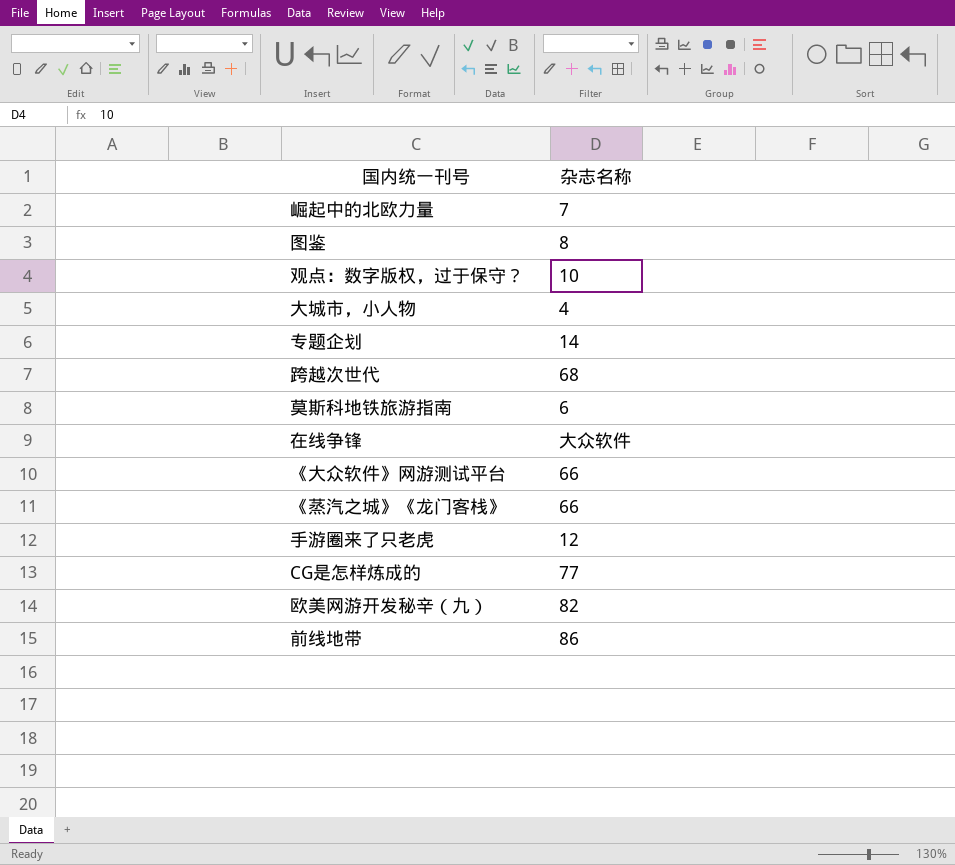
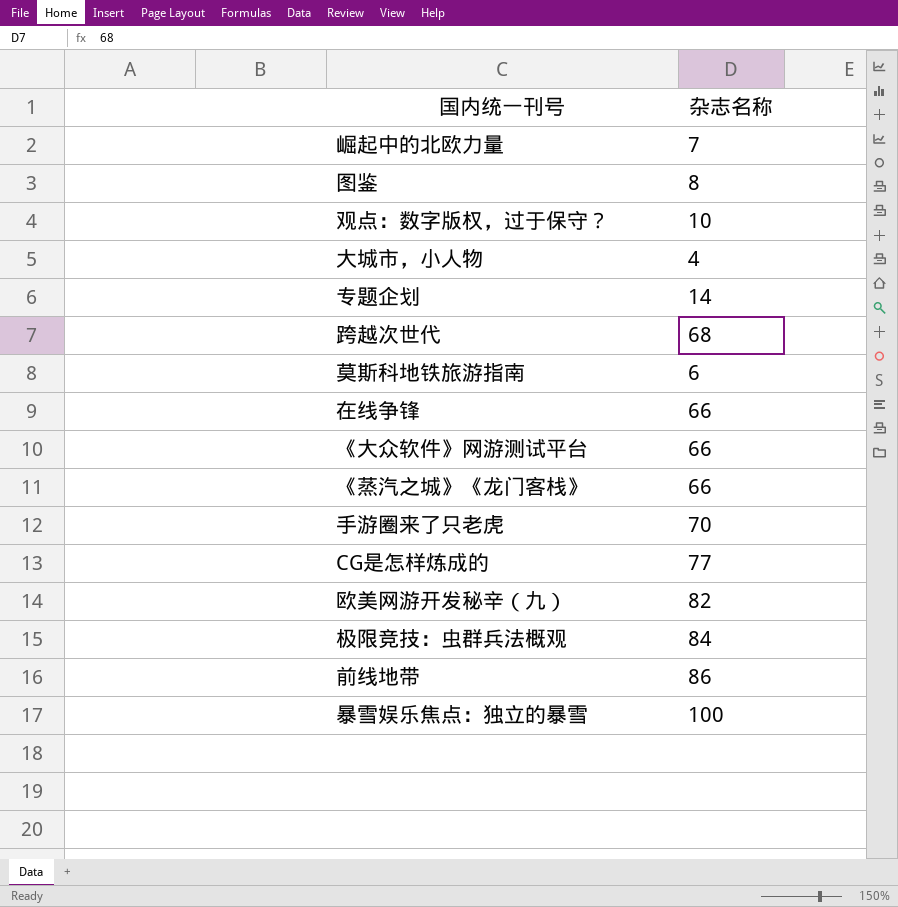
在线争锋 | 杂志名称: 大众软件 -> 66
手游圈来了只老虎 | 杂志名称: 12 -> 70
row 极限竞技：虫群兵法概观: none -> 84
row 暴雪娱乐焦点：独立的暴雪: none -> 100

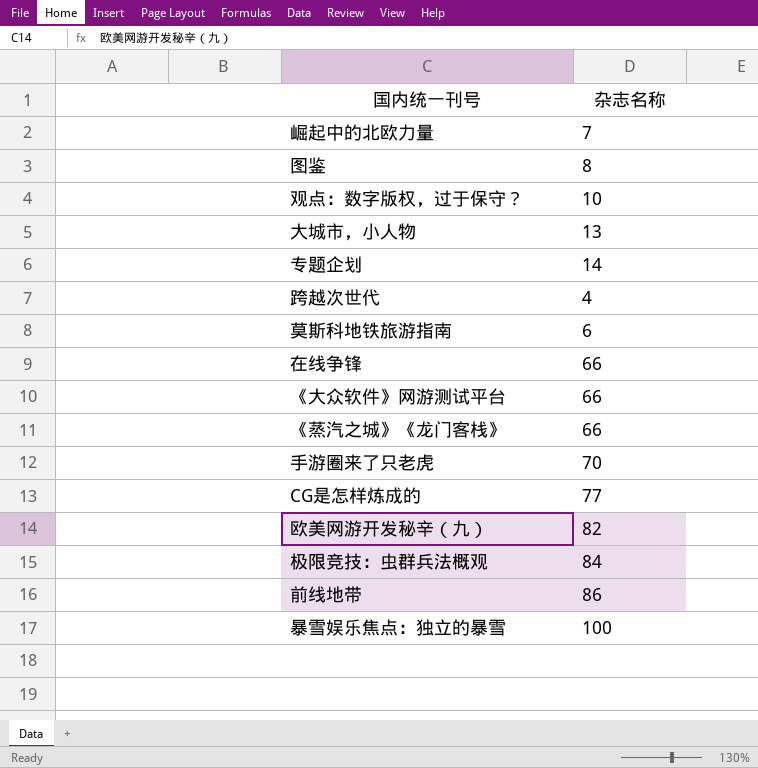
大城市，小人物 | 杂志名称: 4 -> 13
跨越次世代 | 杂志名称: 68 -> 4

